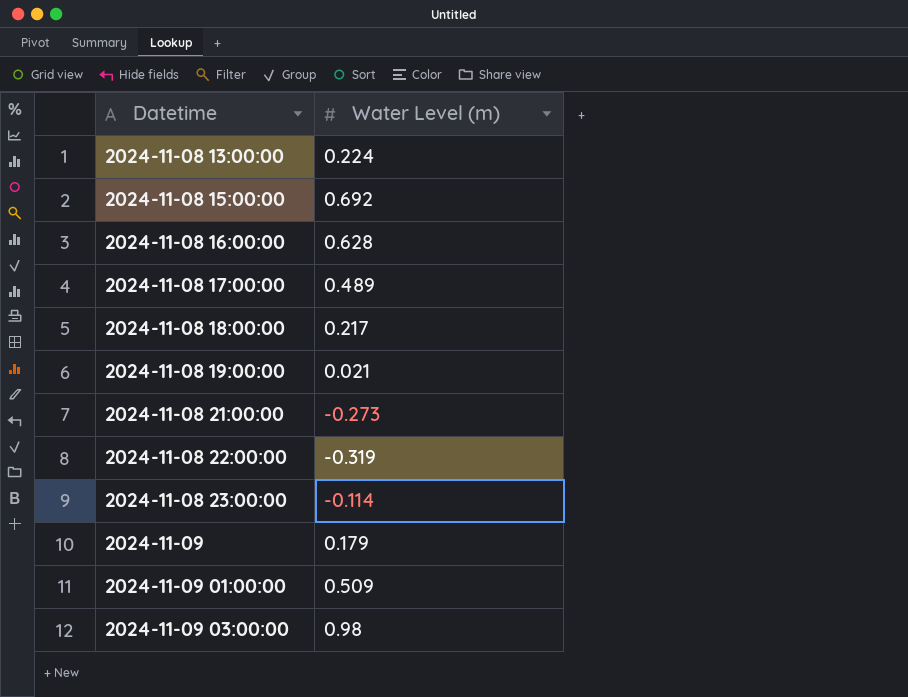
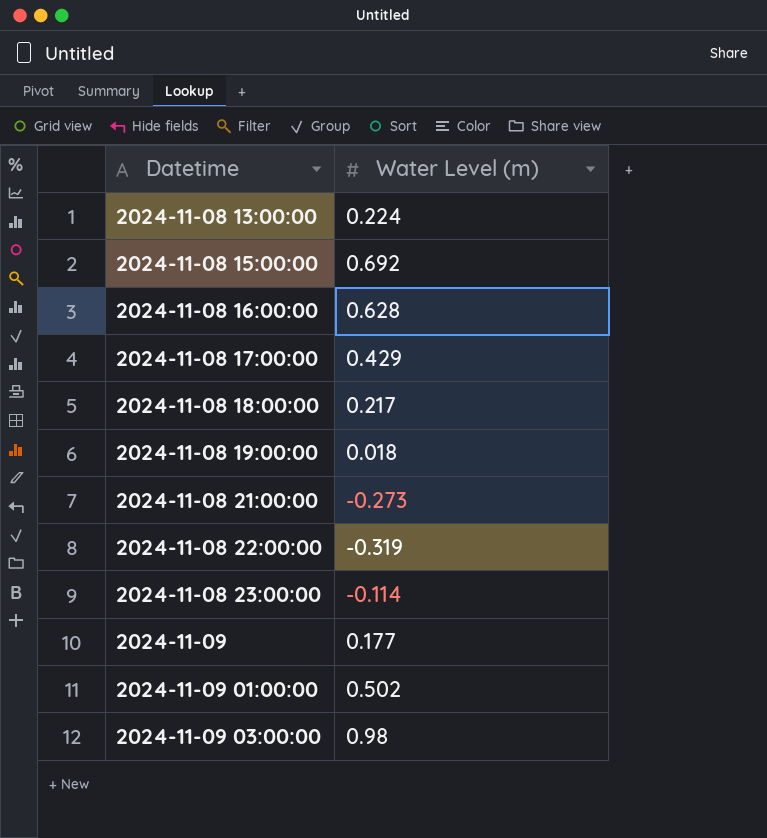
2024-11-08 17:00:00 | Water Level (m): 0.489 -> 0.429
2024-11-08 19:00:00 | Water Level (m): 0.021 -> 0.018
2024-11-09 | Water Level (m): 0.179 -> 0.177
2024-11-09 01:00:00 | Water Level (m): 0.509 -> 0.502

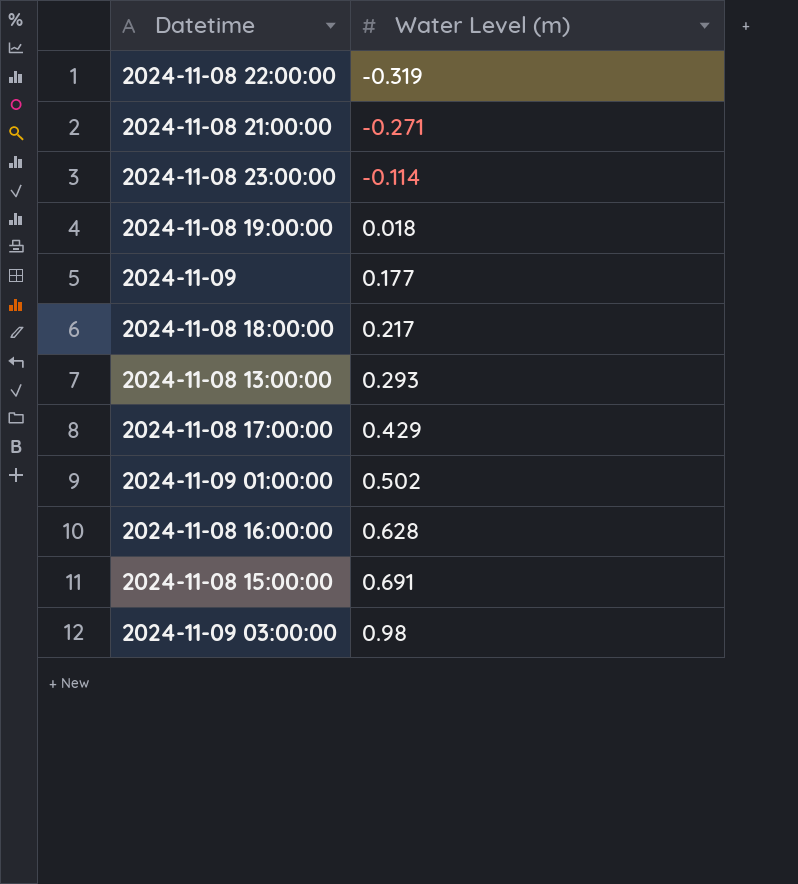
row order: Datetime ascending -> Water Level (m) ascending
2024-11-08 21:00:00 | Water Level (m): -0.273 -> -0.271
2024-11-08 13:00:00 | Water Level (m): 0.224 -> 0.293
2024-11-08 15:00:00 | Water Level (m): 0.692 -> 0.691

